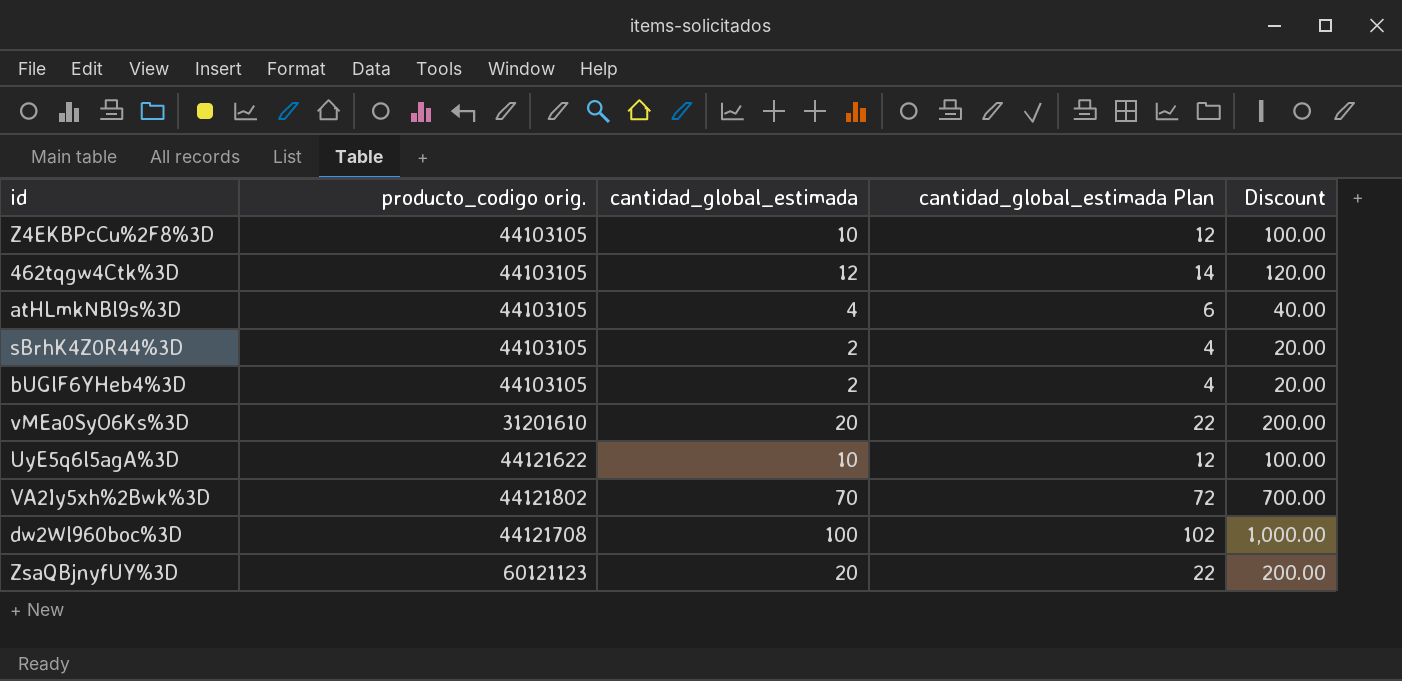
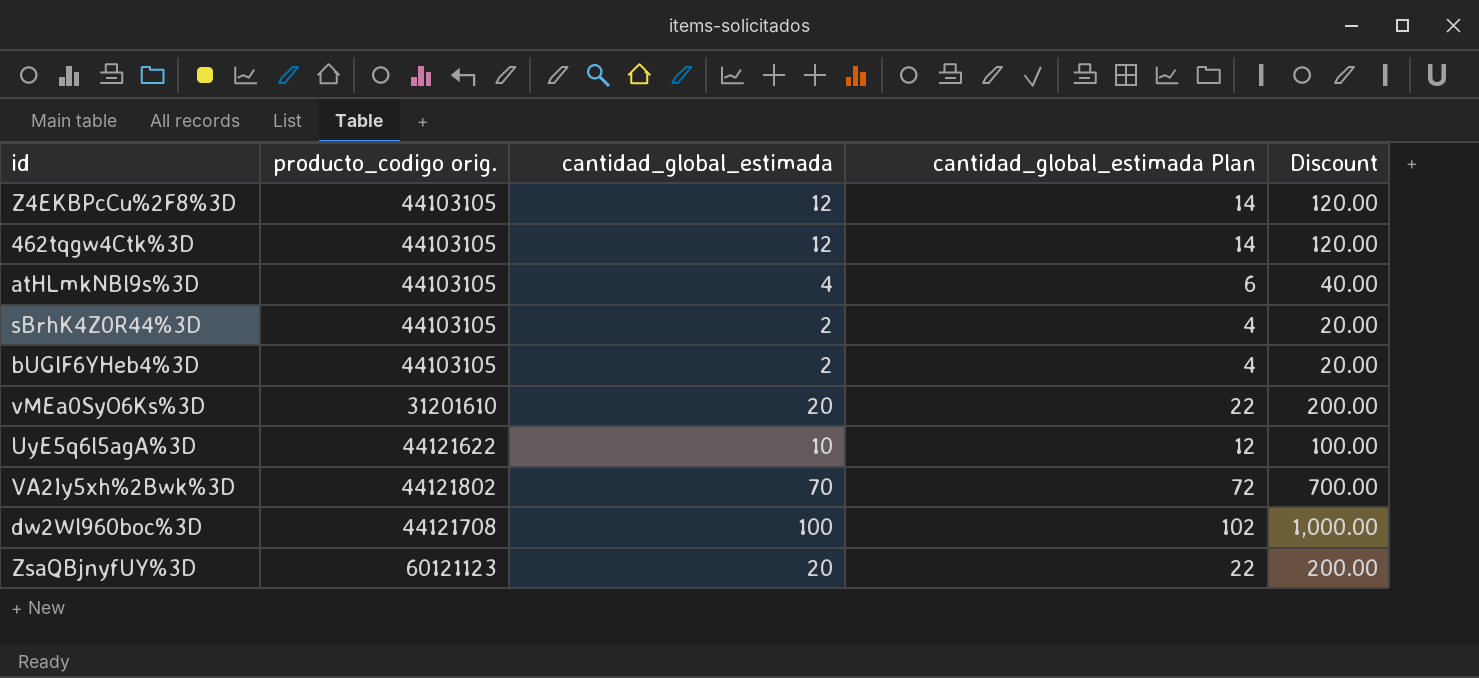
Z4EKBPcCu%2F8%3D | cantidad_global_estimada: 10 -> 12
Z4EKBPcCu%2F8%3D | cantidad_global_estimada Plan: 12 -> 14
Z4EKBPcCu%2F8%3D | Discount: 100.00 -> 120.00

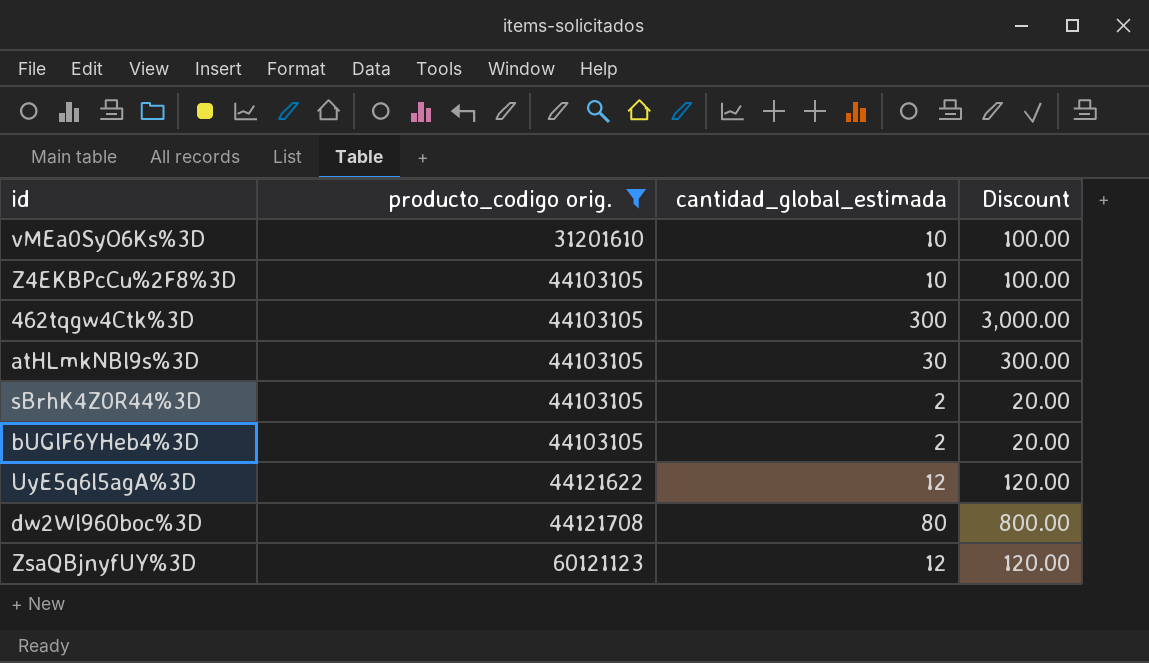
filter: none -> producto_codigo orig. != 44121802
row order: none -> producto_codigo orig. ascending
column cantidad_global_estimada Plan | formula: [cantidad_global_estimada] + 2 -> none
vMEa0SyO6Ks%3D | cantidad_global_estimada: 20 -> 10
vMEa0SyO6Ks%3D | Discount: 200.00 -> 100.00
Z4EKBPcCu%2F8%3D | cantidad_global_estimada: 12 -> 10
Z4EKBPcCu%2F8%3D | Discount: 120.00 -> 100.00
462tqgw4Ctk%3D | cantidad_global_estimada: 12 -> 300
462tqgw4Ctk%3D | Discount: 120.00 -> 3,000.00
atHLmkNBl9s%3D | cantidad_global_estimada: 4 -> 30
atHLmkNBl9s%3D | Discount: 40.00 -> 300.00
UyE5q6l5agA%3D | cantidad_global_estimada: 10 -> 12
UyE5q6l5agA%3D | Discount: 100.00 -> 120.00
dw2Wl960boc%3D | cantidad_global_estimada: 100 -> 80
dw2Wl960boc%3D | Discount: 1,000.00 -> 800.00
ZsaQBjnyfUY%3D | cantidad_global_estimada: 20 -> 12
ZsaQBjnyfUY%3D | Discount: 200.00 -> 120.00

